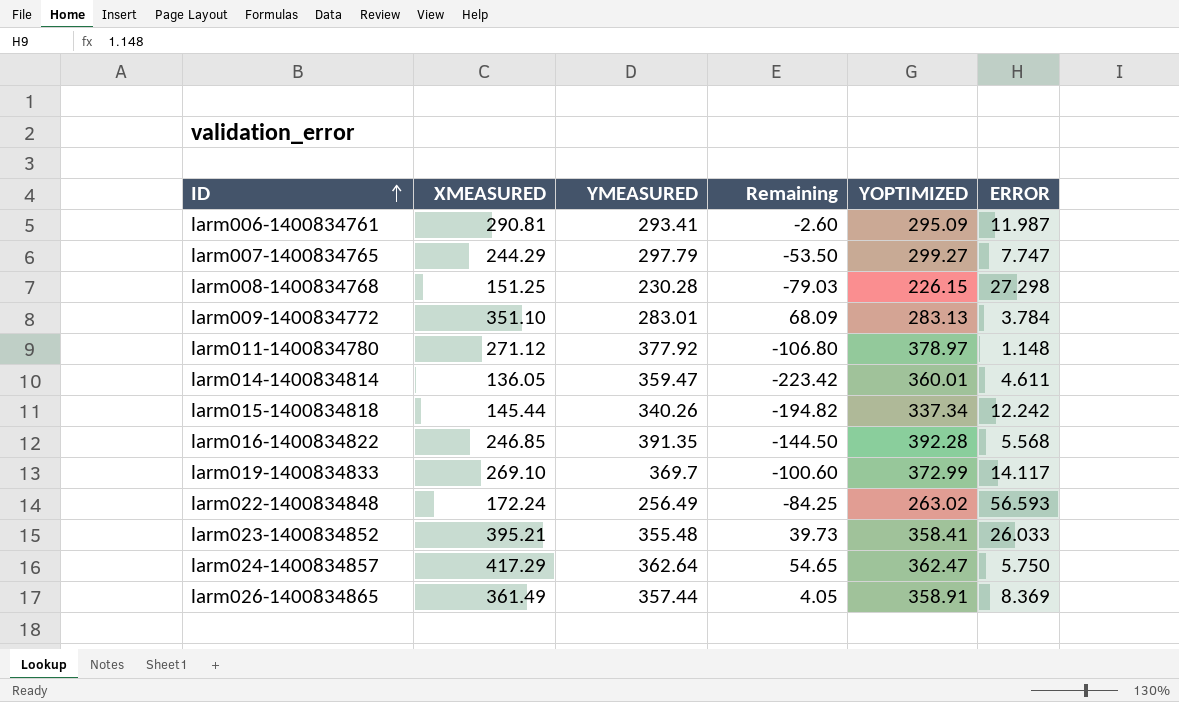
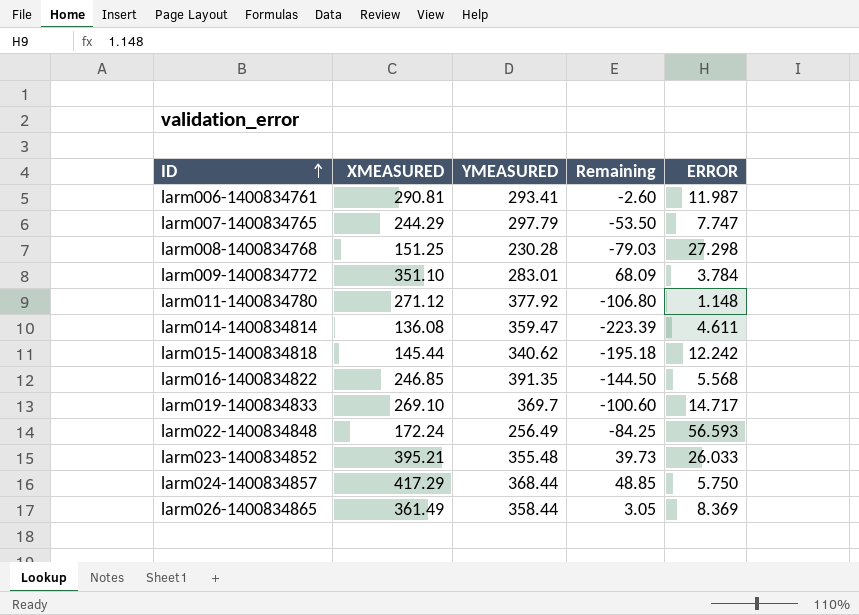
column YOPTIMIZED | position: 5 -> none
larm014-1400834814 | XMEASURED: 136.05 -> 136.08
larm014-1400834814 | Remaining: -223.42 -> -223.39
larm015-1400834818 | YMEASURED: 340.26 -> 340.62
larm015-1400834818 | Remaining: -194.82 -> -195.18
larm019-1400834833 | ERROR: 14.117 -> 14.717
larm024-1400834857 | YMEASURED: 362.64 -> 368.44
larm024-1400834857 | Remaining: 54.65 -> 48.85
larm026-1400834865 | YMEASURED: 357.44 -> 358.44
larm026-1400834865 | Remaining: 4.05 -> 3.05

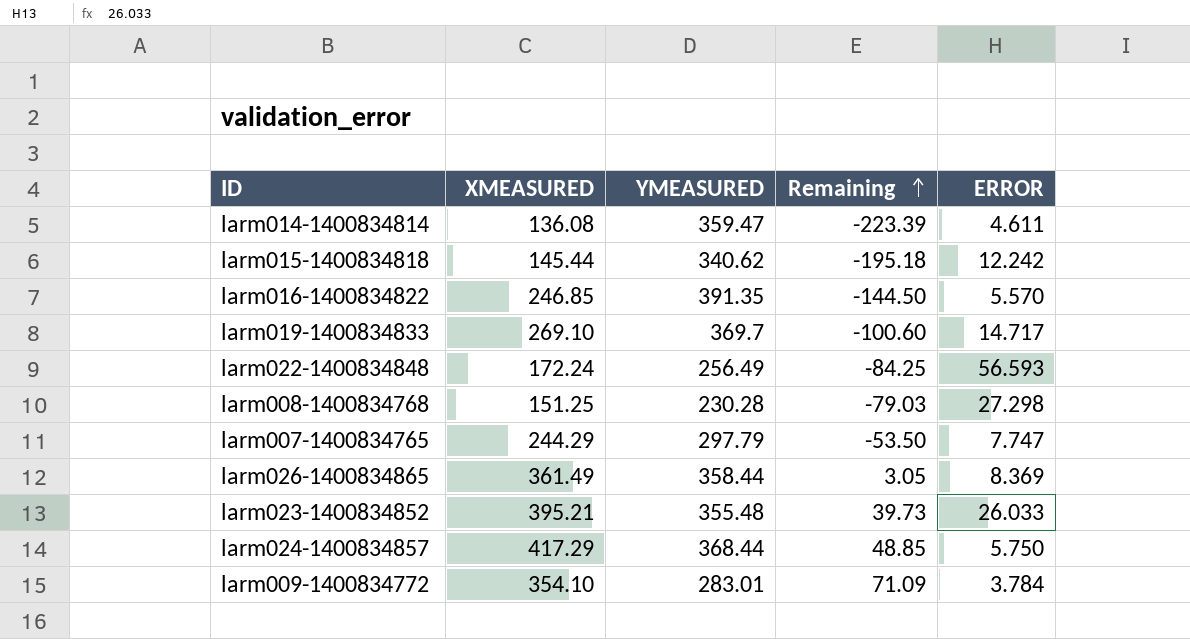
row order: ID ascending -> Remaining ascending
row larm006-1400834761: 290.81 | 293.41 | -2.60 | 11.987 -> none
row larm011-1400834780: 271.12 | 377.92 | -106.80 | 1.148 -> none
larm016-1400834822 | ERROR: 5.568 -> 5.570
larm009-1400834772 | XMEASURED: 351.10 -> 354.10
larm009-1400834772 | Remaining: 68.09 -> 71.09

